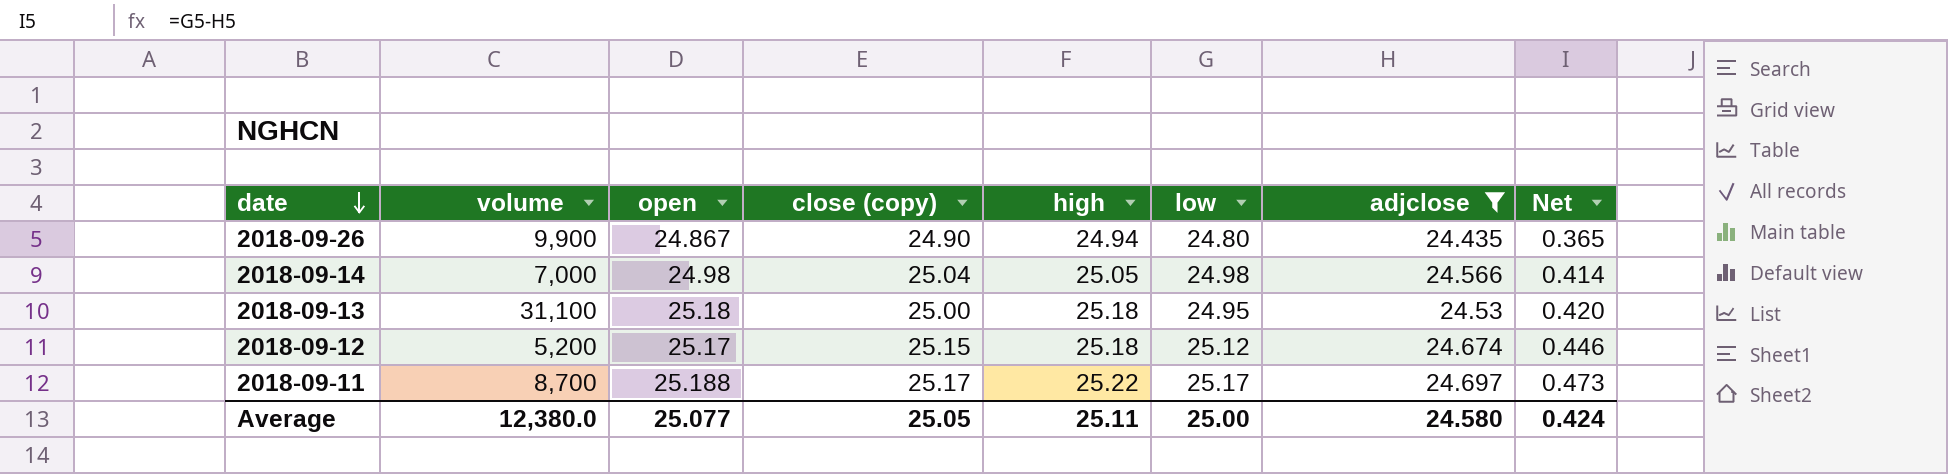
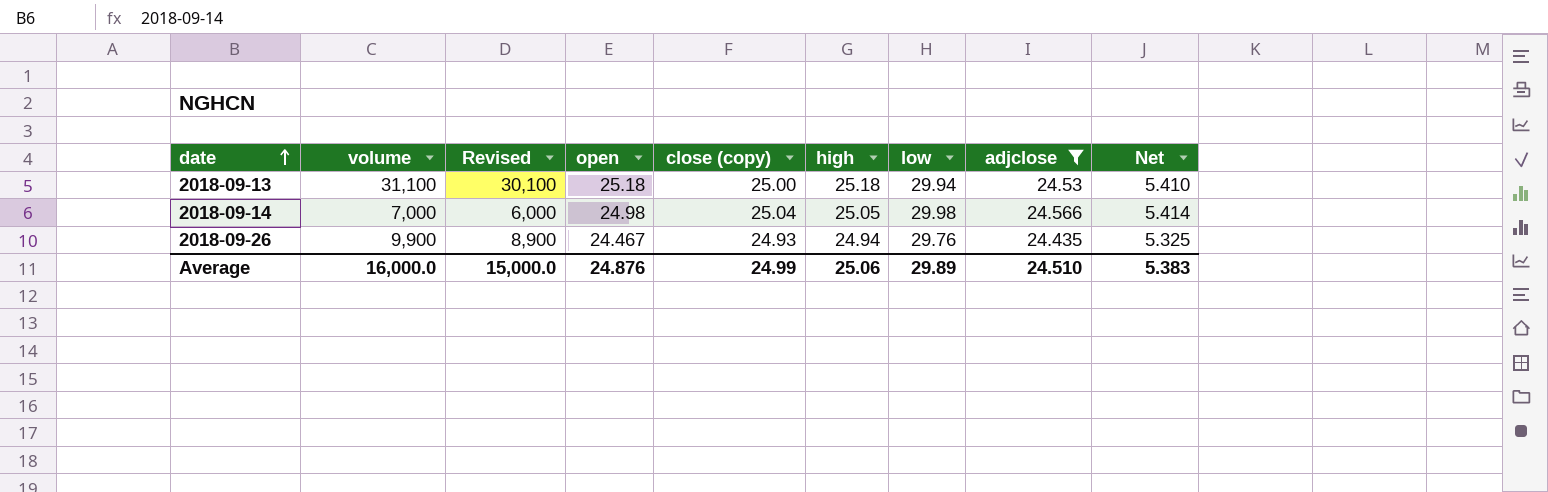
row order: date descending -> date ascending
column Revised | formula: none -> [volume] - 1000
row 2018-09-12: 5,200 | 25.17 | 25.15 | 25.18 | 25.12 | 24.674 | 0.446 -> none
row 2018-09-11: 8,700 | 25.188 | 25.17 | 25.22 | 25.17 | 24.697 | 0.473 -> none
2018-09-13 | low: 24.95 -> 29.94
2018-09-13 | Net: 0.420 -> 5.410
2018-09-14 | low: 24.98 -> 29.98
2018-09-14 | Net: 0.414 -> 5.414
2018-09-26 | open: 24.867 -> 24.467
2018-09-26 | close (copy): 24.90 -> 24.93
2018-09-26 | low: 24.80 -> 29.76
2018-09-26 | Net: 0.365 -> 5.325
Average | volume: 12,380.0 -> 16,000.0
Average | open: 25.077 -> 24.876
Average | close (copy): 25.05 -> 24.99
Average | high: 25.11 -> 25.06
Average | low: 25.00 -> 29.89
Average | adjclose: 24.580 -> 24.510
Average | Net: 0.424 -> 5.383

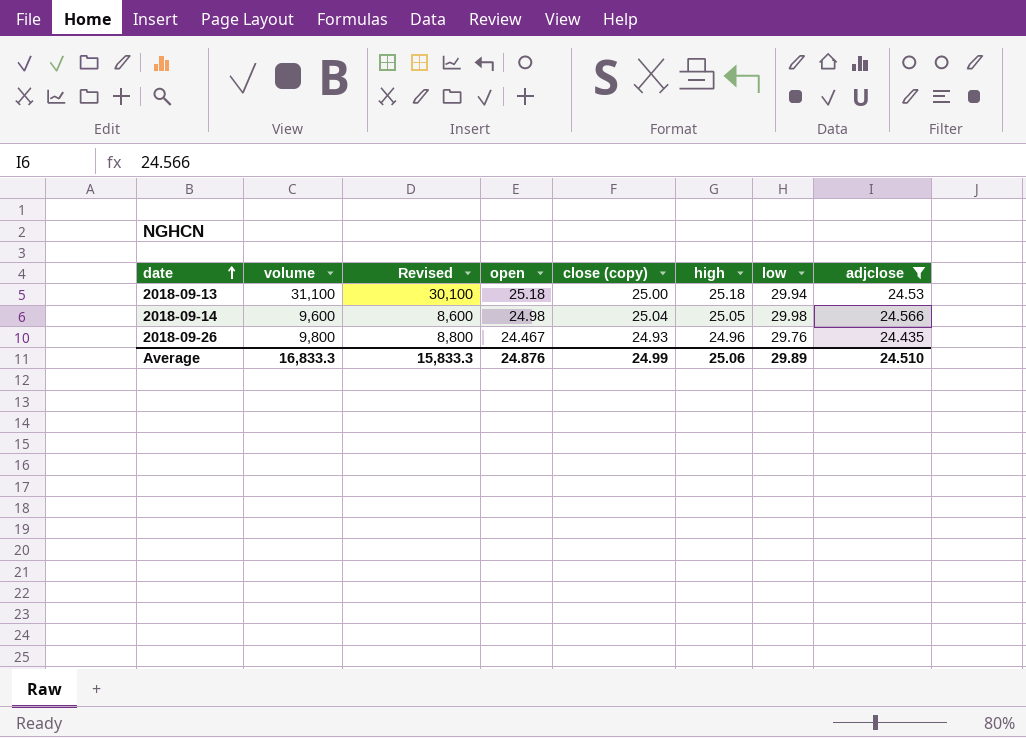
column Net | formula: [low] - [adjclose] -> none
2018-09-14 | volume: 7,000 -> 9,600
2018-09-14 | Revised: 6,000 -> 8,600
2018-09-26 | volume: 9,900 -> 9,800
2018-09-26 | Revised: 8,900 -> 8,800
2018-09-26 | high: 24.94 -> 24.96
Average | volume: 16,000.0 -> 16,833.3
Average | Revised: 15,000.0 -> 15,833.3

